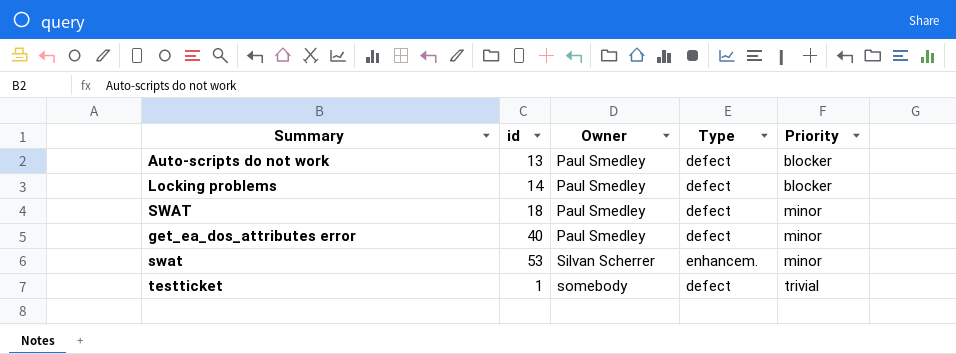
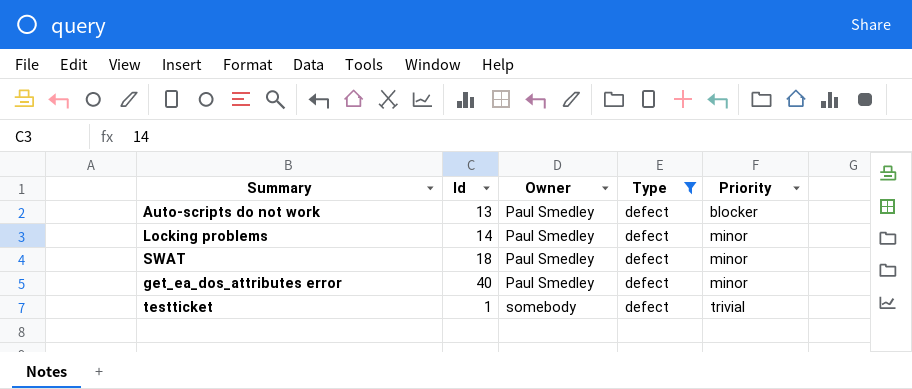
filter: none -> Type = defect
column name: id -> Id
Locking problems | Priority: blocker -> minor

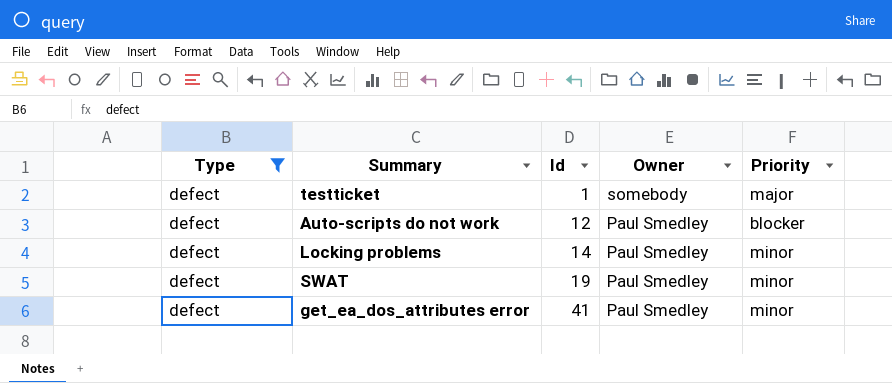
row order: Owner ascending -> Id ascending
column Type | position: 4 -> 1
testticket | Priority: trivial -> major
Auto-scripts do not work | Id: 13 -> 12
SWAT | Id: 18 -> 19
get_ea_dos_attributes error | Id: 40 -> 41

